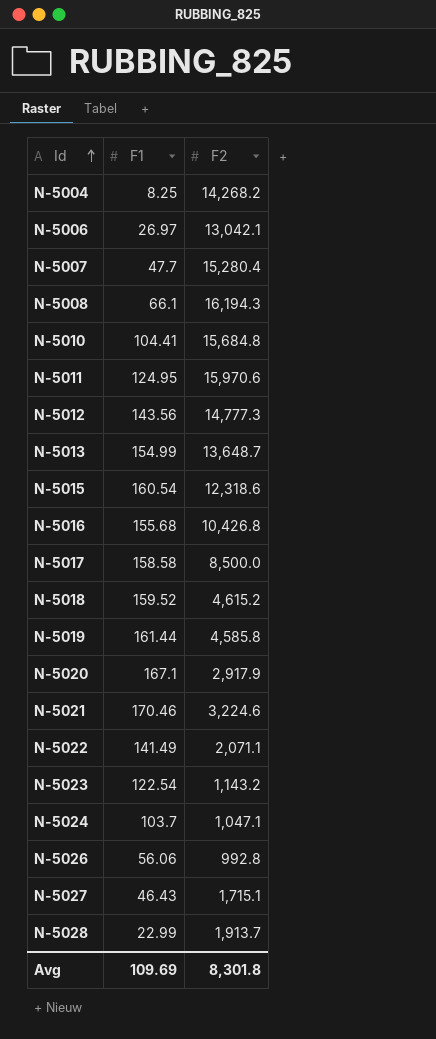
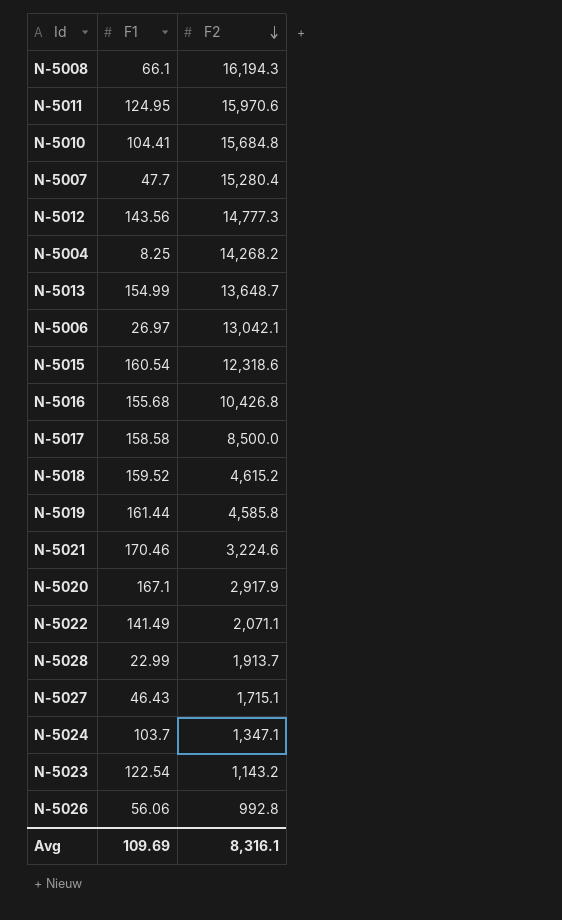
row order: Id ascending -> F2 descending
N-5024 | F2: 1,047.1 -> 1,347.1
Avg | F2: 8,301.8 -> 8,316.1

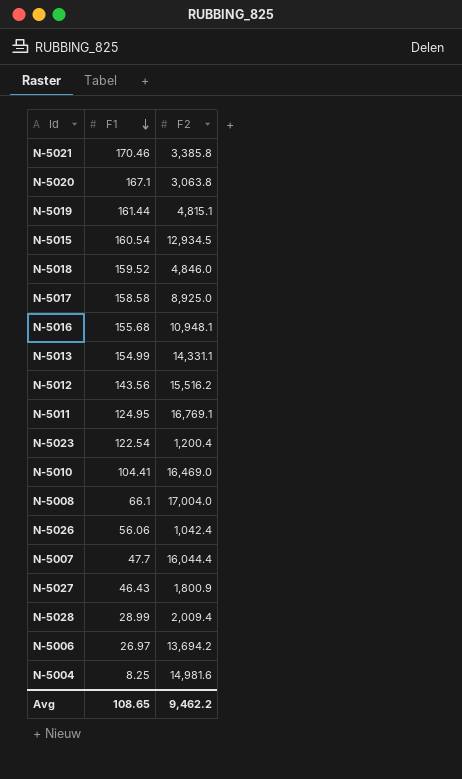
row order: F2 descending -> F1 descending
row N-5022: 141.49 | 2,071.1 -> none
row N-5024: 103.7 | 1,347.1 -> none
N-5021 | F2: 3,224.6 -> 3,385.8
N-5020 | F2: 2,917.9 -> 3,063.8
N-5019 | F2: 4,585.8 -> 4,815.1
N-5015 | F2: 12,318.6 -> 12,934.5
N-5018 | F2: 4,615.2 -> 4,846.0
N-5017 | F2: 8,500.0 -> 8,925.0
N-5016 | F2: 10,426.8 -> 10,948.1
N-5013 | F2: 13,648.7 -> 14,331.1
N-5012 | F2: 14,777.3 -> 15,516.2
N-5011 | F2: 15,970.6 -> 16,769.1
N-5023 | F2: 1,143.2 -> 1,200.4
N-5010 | F2: 15,684.8 -> 16,469.0
N-5008 | F2: 16,194.3 -> 17,004.0
N-5026 | F2: 992.8 -> 1,042.4
N-5007 | F2: 15,280.4 -> 16,044.4
N-5027 | F2: 1,715.1 -> 1,800.9
N-5028 | F1: 22.99 -> 28.99
N-5028 | F2: 1,913.7 -> 2,009.4
N-5006 | F2: 13,042.1 -> 13,694.2
N-5004 | F2: 14,268.2 -> 14,981.6
Avg | F1: 109.69 -> 108.65
Avg | F2: 8,316.1 -> 9,462.2

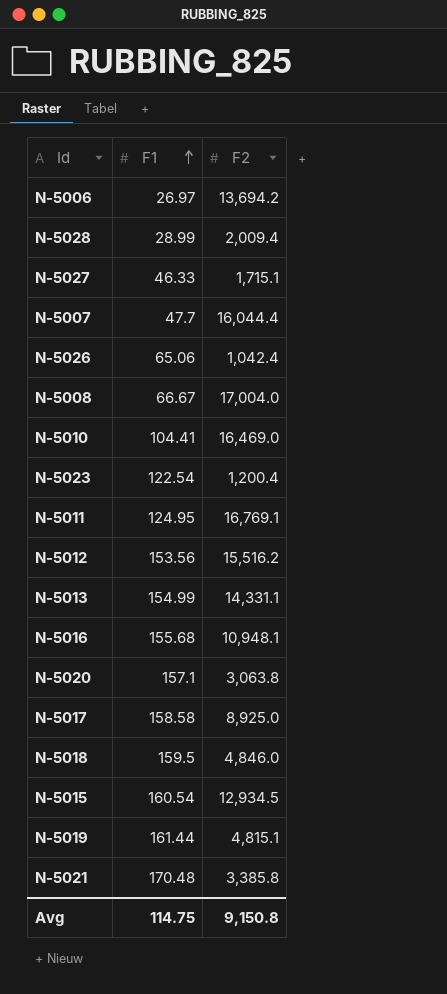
row order: F1 descending -> F1 ascending
row N-5004: 8.25 | 14,981.6 -> none
N-5027 | F1: 46.43 -> 46.33
N-5027 | F2: 1,800.9 -> 1,715.1
N-5026 | F1: 56.06 -> 65.06
N-5008 | F1: 66.1 -> 66.67
N-5012 | F1: 143.56 -> 153.56
N-5020 | F1: 167.1 -> 157.1
N-5018 | F1: 159.52 -> 159.5
N-5021 | F1: 170.46 -> 170.48
Avg | F1: 108.65 -> 114.75
Avg | F2: 9,462.2 -> 9,150.8

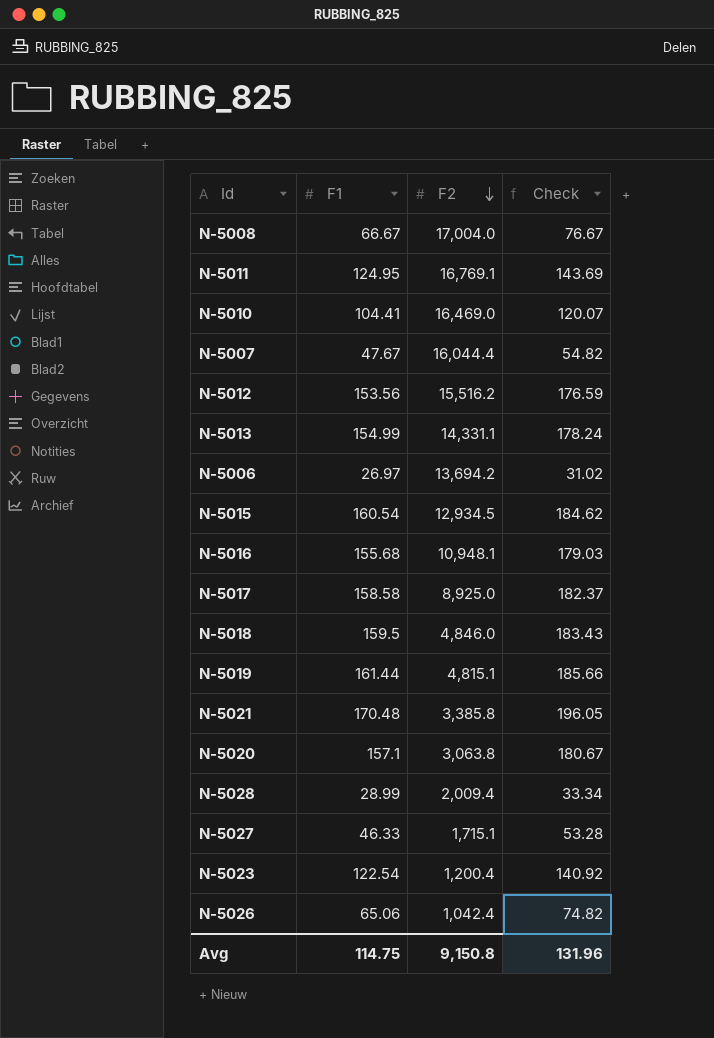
row order: F1 ascending -> F2 descending
column Check | formula: none -> [F1] * 1.15
N-5007 | F1: 47.7 -> 47.67

